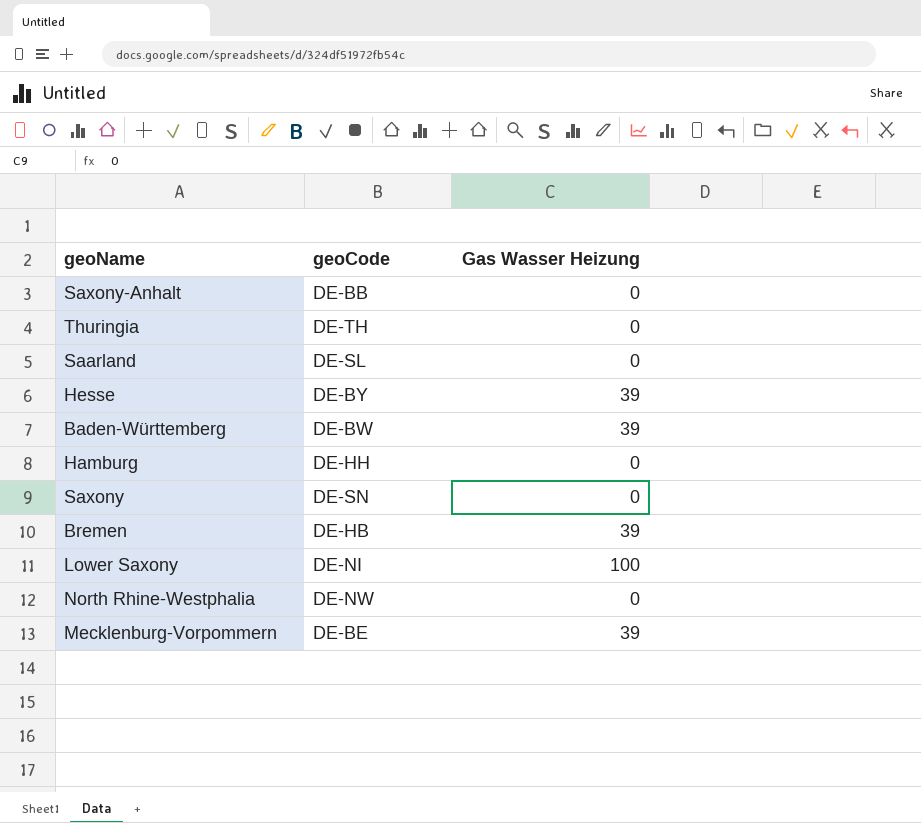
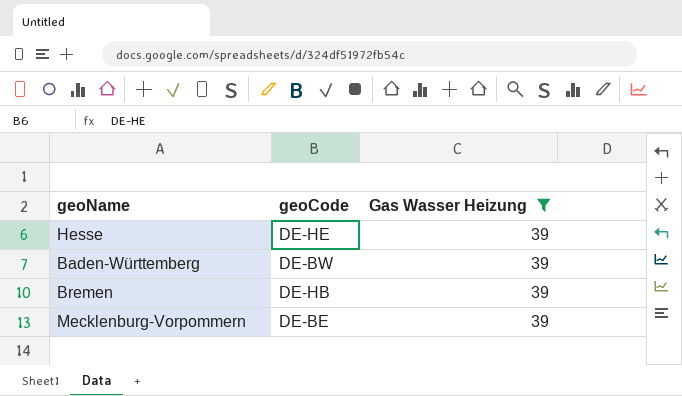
filter: none -> Gas Wasser Heizung = 39
Hesse | geoCode: DE-BY -> DE-HE

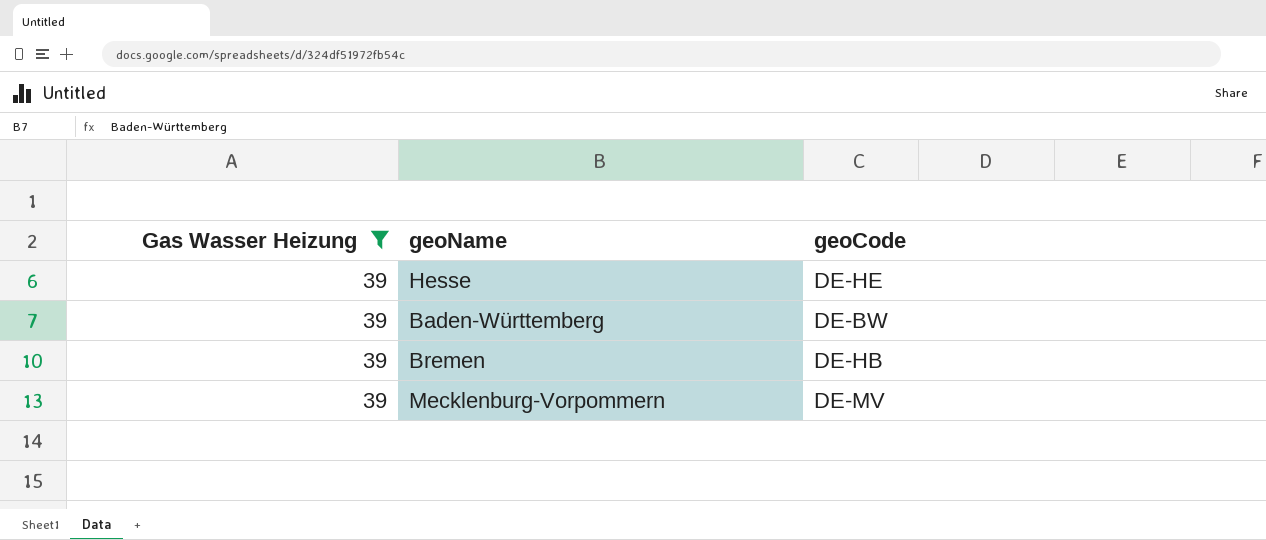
column Gas Wasser Heizung | position: 3 -> 1
Mecklenburg-Vorpommern | geoCode: DE-BE -> DE-MV

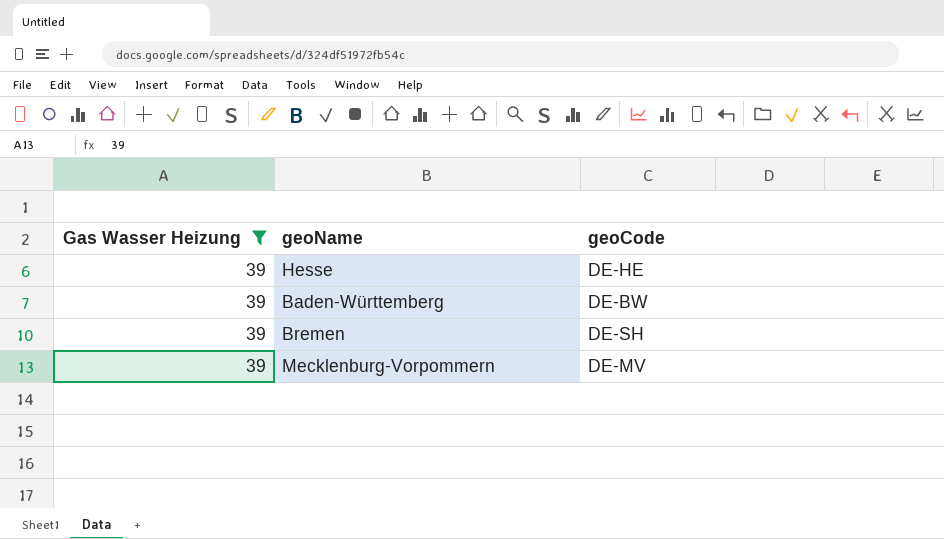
Bremen | geoCode: DE-HB -> DE-SH

